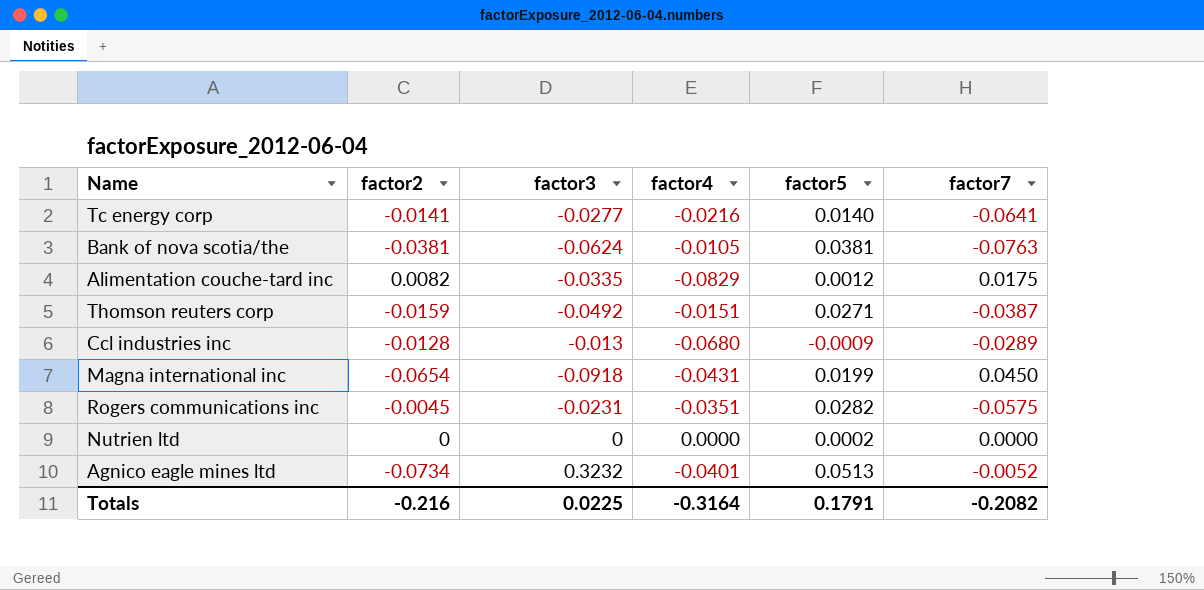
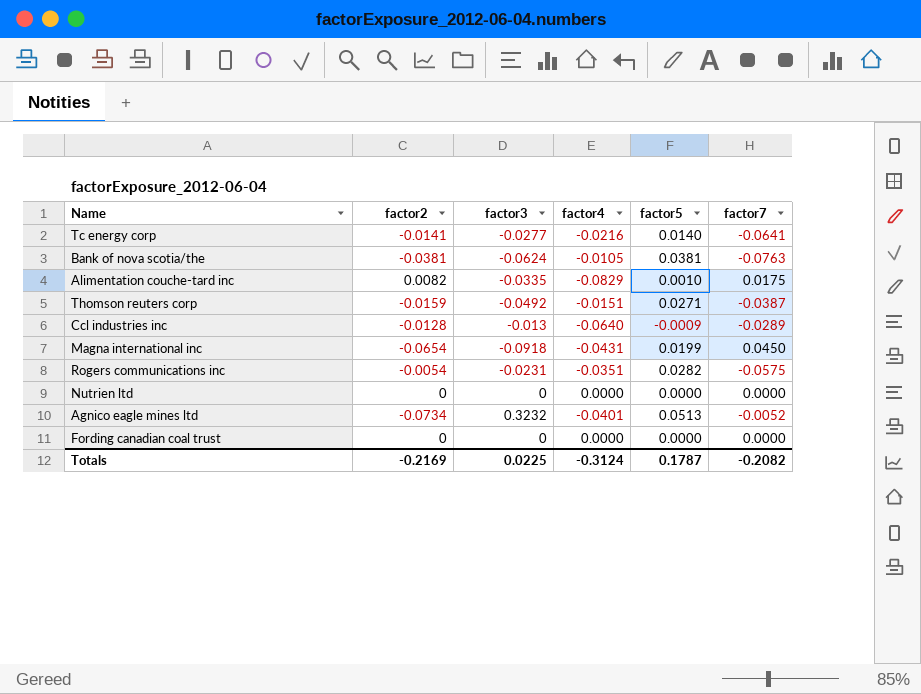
Alimentation couche-tard inc | factor5: 0.0012 -> 0.0010
Ccl industries inc | factor4: -0.0680 -> -0.0640
Rogers communications inc | factor2: -0.0045 -> -0.0054
Nutrien ltd | factor5: 0.0002 -> 0.0000
row Fording canadian coal trust: none -> 0 | 0 | 0.0000 | 0.0000 | 0.0000
Totals | factor2: -0.216 -> -0.2169
Totals | factor4: -0.3164 -> -0.3124
Totals | factor5: 0.1791 -> 0.1787

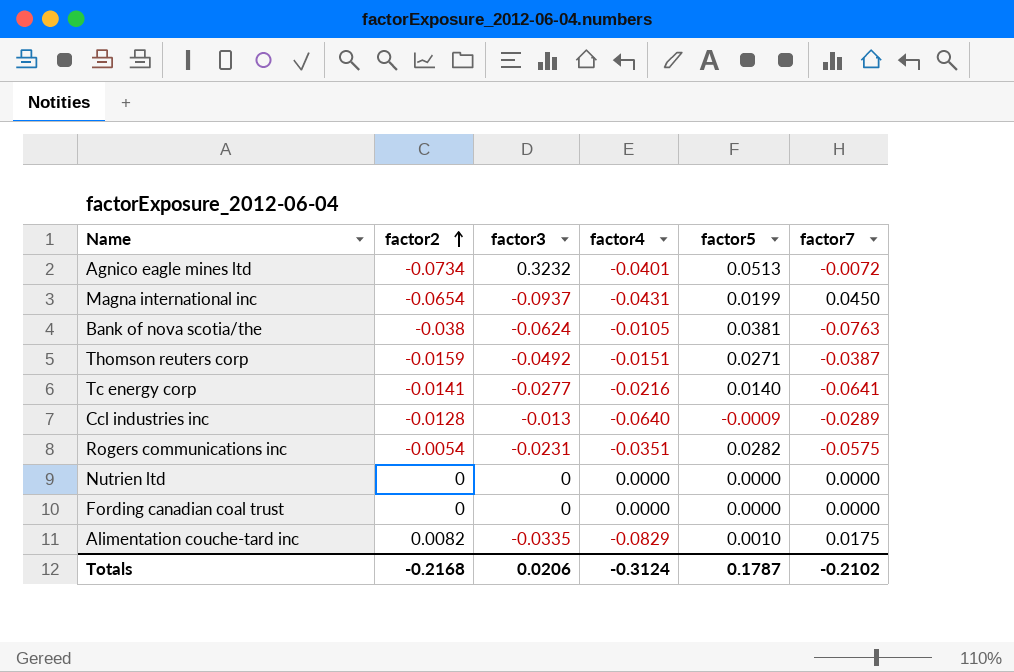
row order: none -> factor2 ascending
Agnico eagle mines ltd | factor7: -0.0052 -> -0.0072
Magna international inc | factor3: -0.0918 -> -0.0937
Bank of nova scotia/the | factor2: -0.0381 -> -0.038
Totals | factor2: -0.2169 -> -0.2168
Totals | factor3: 0.0225 -> 0.0206
Totals | factor7: -0.2082 -> -0.2102

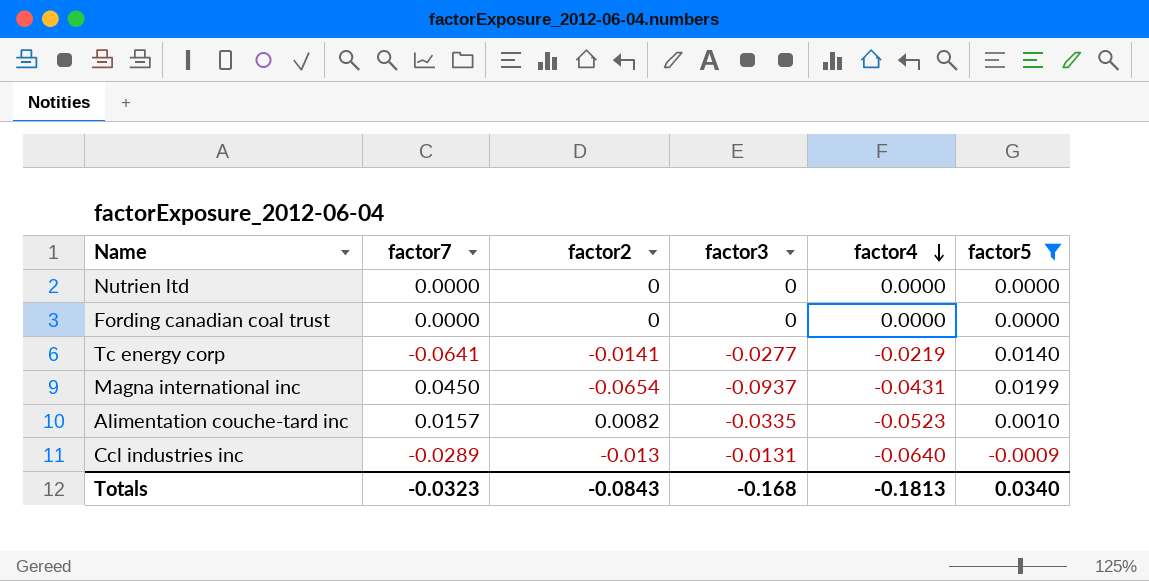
filter: none -> factor5 <= 0.0199
row order: factor2 ascending -> factor4 descending
column factor7 | position: 6 -> 2
Tc energy corp | factor4: -0.0216 -> -0.0219
Alimentation couche-tard inc | factor7: 0.0175 -> 0.0157
Alimentation couche-tard inc | factor4: -0.0829 -> -0.0523
Ccl industries inc | factor2: -0.0128 -> -0.013
Ccl industries inc | factor3: -0.013 -> -0.0131
Totals | factor7: -0.2102 -> -0.0323
Totals | factor2: -0.2168 -> -0.0843
Totals | factor3: 0.0206 -> -0.168
Totals | factor4: -0.3124 -> -0.1813
Totals | factor5: 0.1787 -> 0.0340

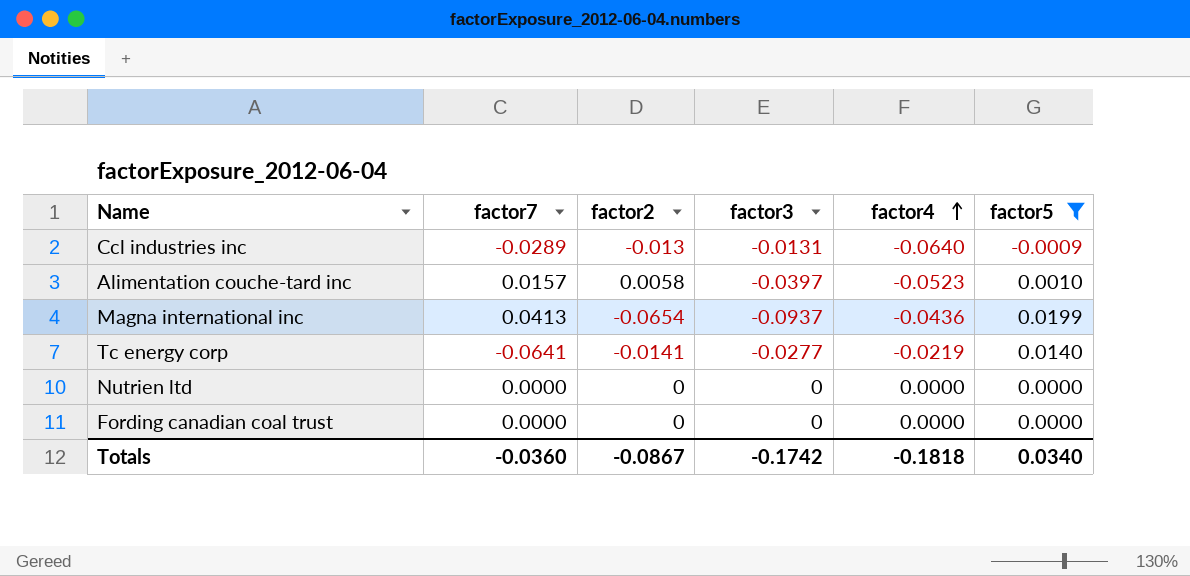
row order: factor4 descending -> factor4 ascending
Alimentation couche-tard inc | factor2: 0.0082 -> 0.0058
Alimentation couche-tard inc | factor3: -0.0335 -> -0.0397
Magna international inc | factor7: 0.0450 -> 0.0413
Magna international inc | factor4: -0.0431 -> -0.0436
Totals | factor7: -0.0323 -> -0.0360
Totals | factor2: -0.0843 -> -0.0867
Totals | factor3: -0.168 -> -0.1742
Totals | factor4: -0.1813 -> -0.1818

